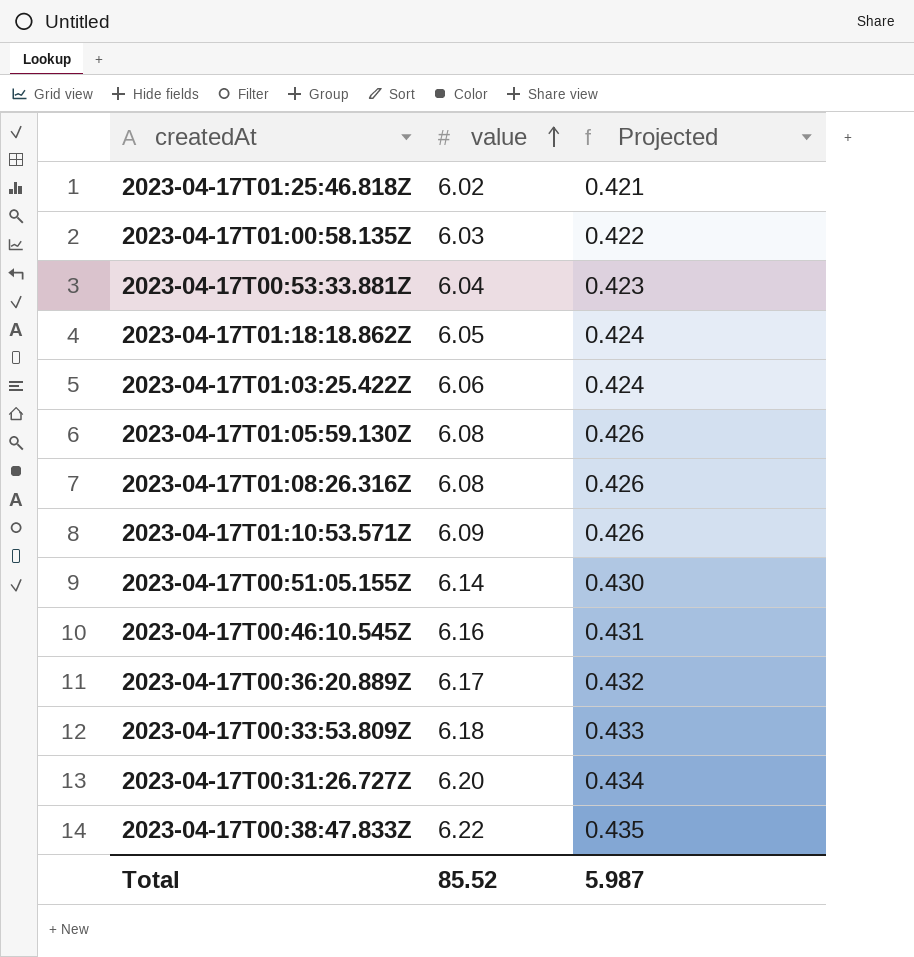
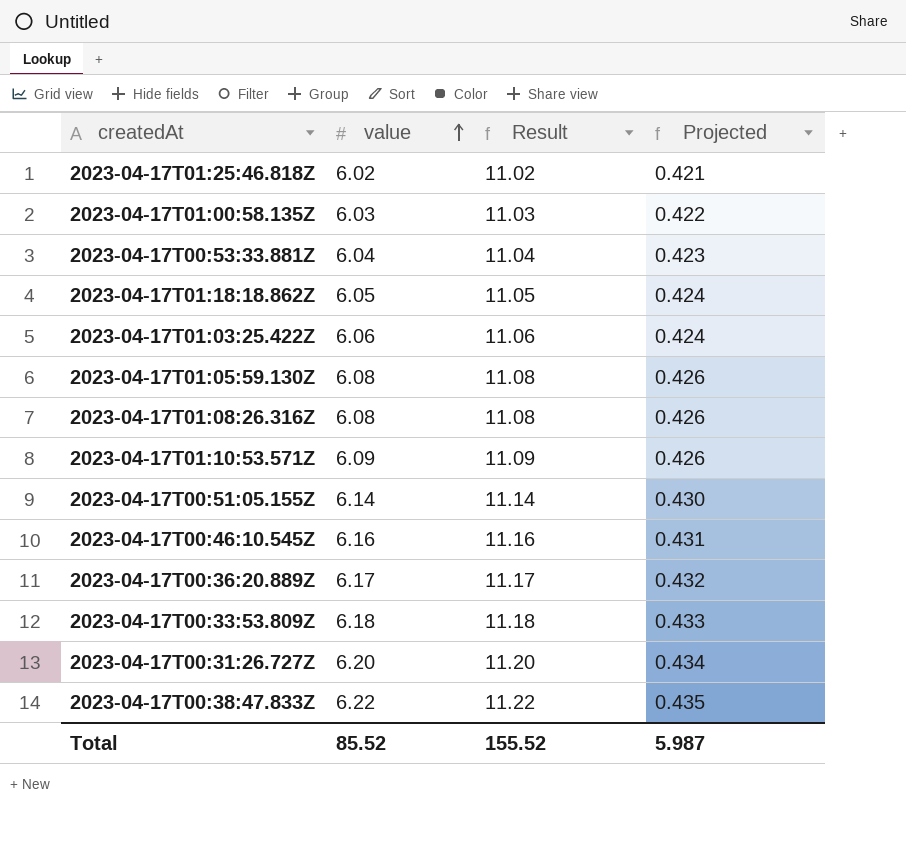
column Result | formula: none -> [value] + 5

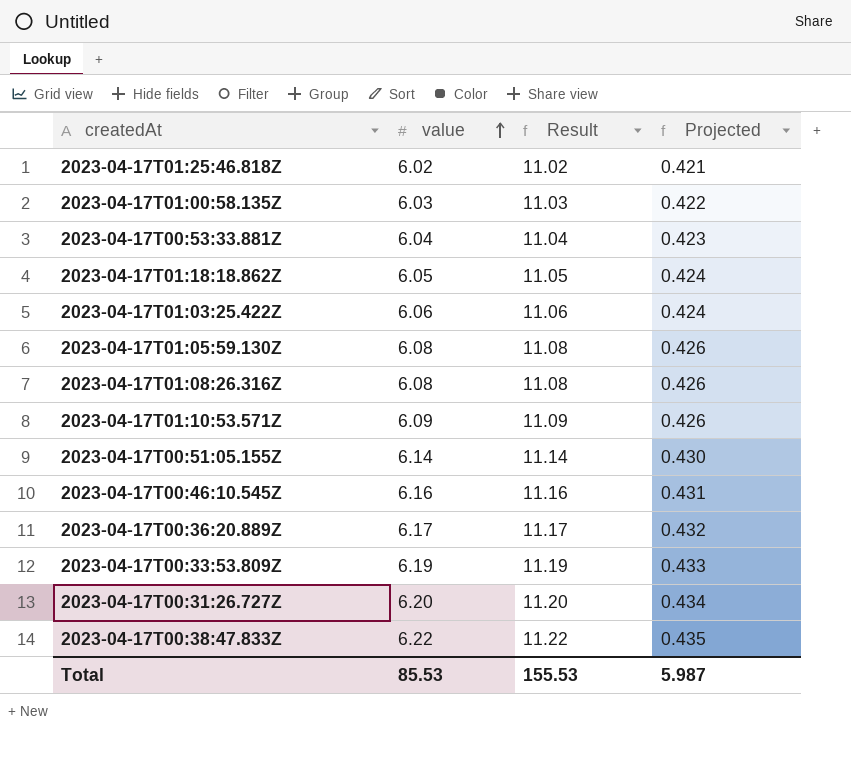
2023-04-17T00:33:53.809Z | value: 6.18 -> 6.19
2023-04-17T00:33:53.809Z | Result: 11.18 -> 11.19
Total | value: 85.52 -> 85.53
Total | Result: 155.52 -> 155.53

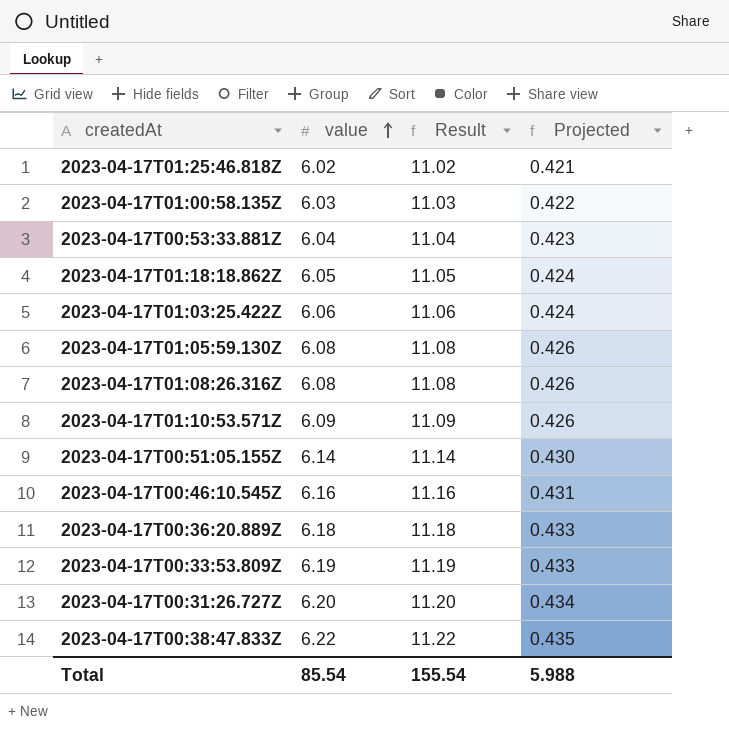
2023-04-17T00:36:20.889Z | value: 6.17 -> 6.18
2023-04-17T00:36:20.889Z | Result: 11.17 -> 11.18
2023-04-17T00:36:20.889Z | Projected: 0.432 -> 0.433
Total | value: 85.53 -> 85.54
Total | Result: 155.53 -> 155.54
Total | Projected: 5.987 -> 5.988

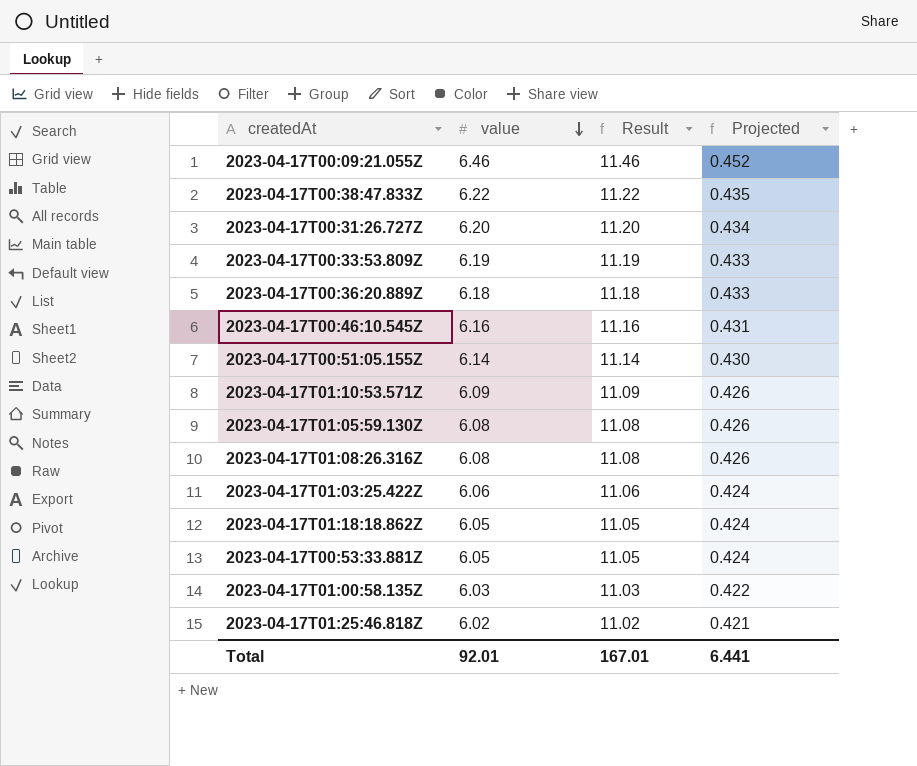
row order: value ascending -> value descending
row 2023-04-17T00:09:21.055Z: none -> 6.46 | 11.46 | 0.452
2023-04-17T00:53:33.881Z | value: 6.04 -> 6.05
2023-04-17T00:53:33.881Z | Result: 11.04 -> 11.05
2023-04-17T00:53:33.881Z | Projected: 0.423 -> 0.424
Total | value: 85.54 -> 92.01
Total | Result: 155.54 -> 167.01
Total | Projected: 5.988 -> 6.441

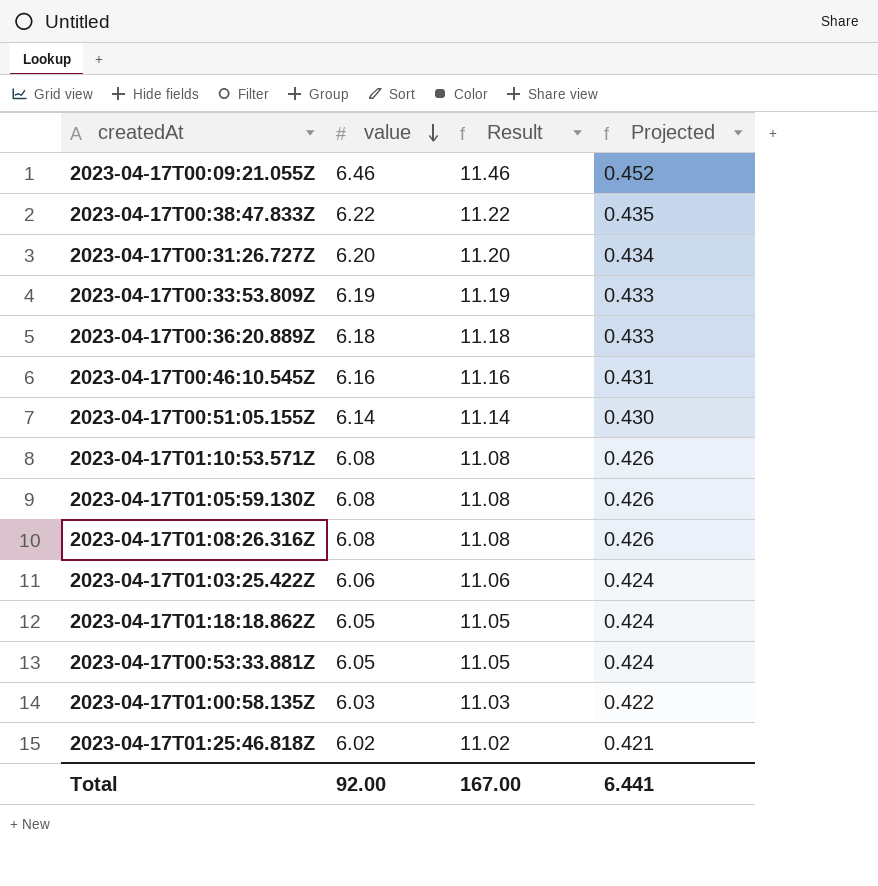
2023-04-17T01:10:53.571Z | value: 6.09 -> 6.08
2023-04-17T01:10:53.571Z | Result: 11.09 -> 11.08
Total | value: 92.01 -> 92.00
Total | Result: 167.01 -> 167.00

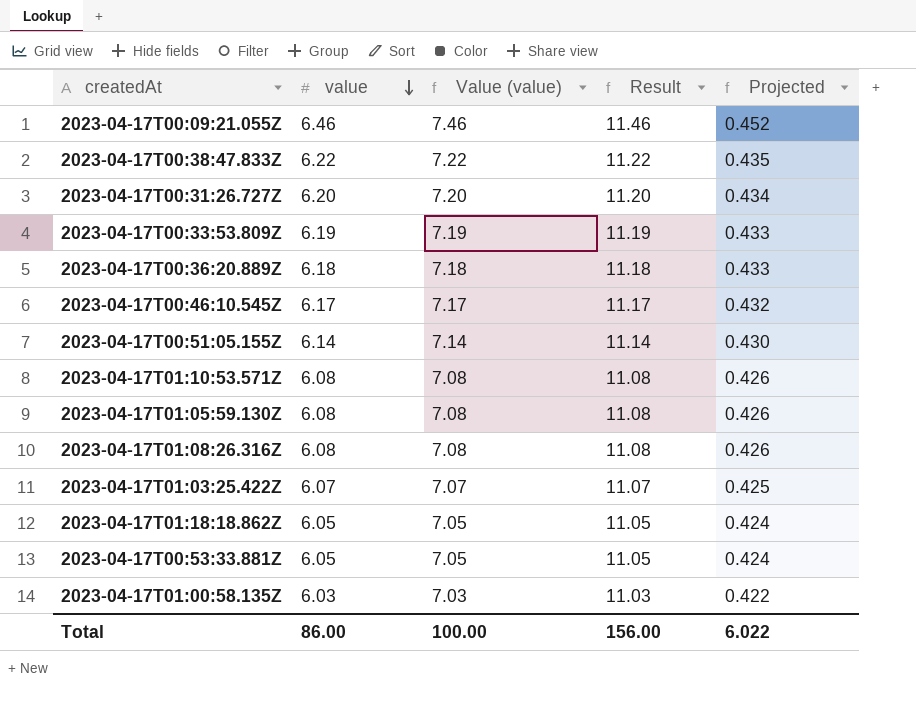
column Value (value) | formula: none -> [value] + 1
row 2023-04-17T01:25:46.818Z: 6.02 | 11.02 | 0.421 -> none
2023-04-17T00:46:10.545Z | value: 6.16 -> 6.17
2023-04-17T00:46:10.545Z | Result: 11.16 -> 11.17
2023-04-17T00:46:10.545Z | Projected: 0.431 -> 0.432
2023-04-17T01:03:25.422Z | value: 6.06 -> 6.07
2023-04-17T01:03:25.422Z | Result: 11.06 -> 11.07
2023-04-17T01:03:25.422Z | Projected: 0.424 -> 0.425
Total | value: 92.00 -> 86.00
Total | Result: 167.00 -> 156.00
Total | Projected: 6.441 -> 6.022

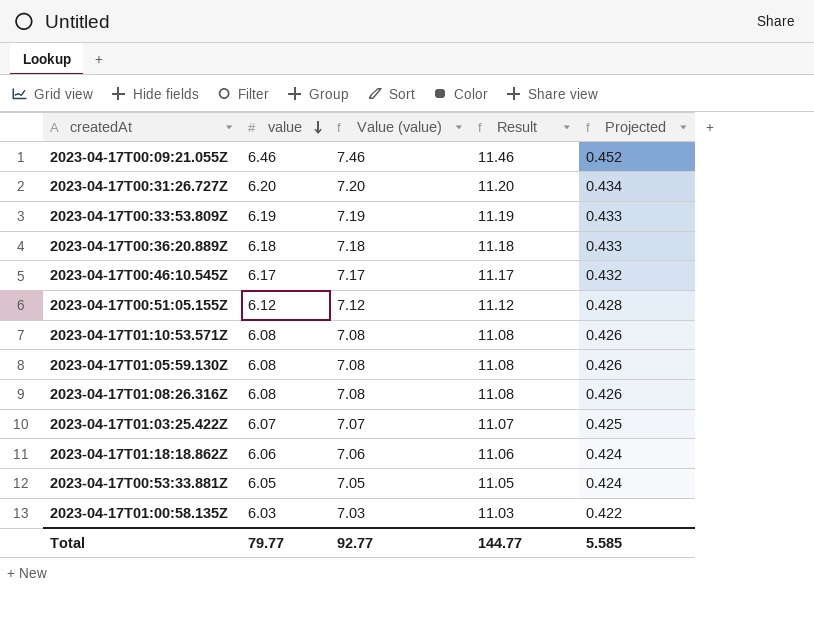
row 2023-04-17T00:38:47.833Z: 6.22 | 7.22 | 11.22 | 0.435 -> none
2023-04-17T00:51:05.155Z | value: 6.14 -> 6.12
2023-04-17T00:51:05.155Z | Value (value): 7.14 -> 7.12
2023-04-17T00:51:05.155Z | Result: 11.14 -> 11.12
2023-04-17T00:51:05.155Z | Projected: 0.430 -> 0.428
2023-04-17T01:18:18.862Z | value: 6.05 -> 6.06
2023-04-17T01:18:18.862Z | Value (value): 7.05 -> 7.06
2023-04-17T01:18:18.862Z | Result: 11.05 -> 11.06
Total | value: 86.00 -> 79.77
Total | Value (value): 100.00 -> 92.77
Total | Result: 156.00 -> 144.77
Total | Projected: 6.022 -> 5.585

